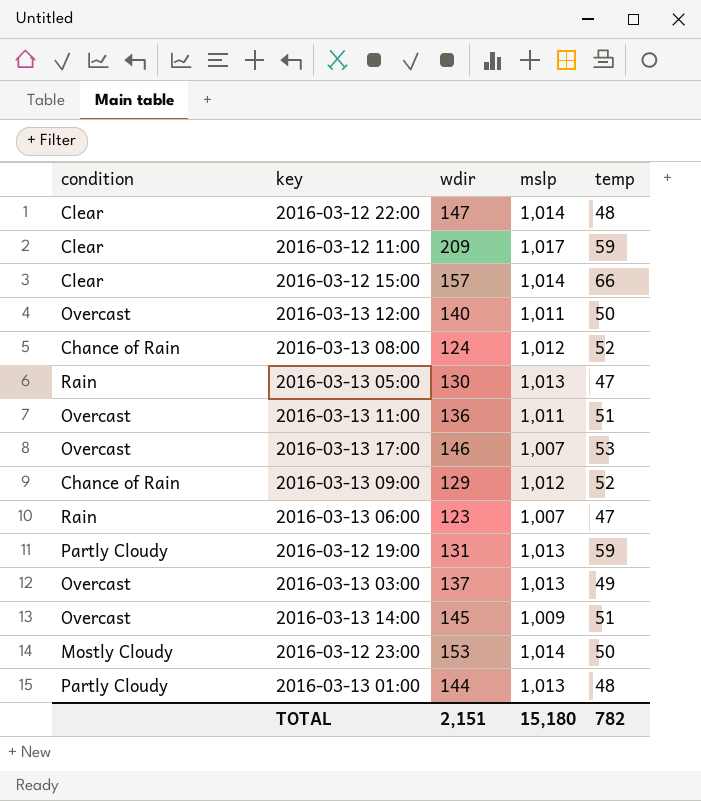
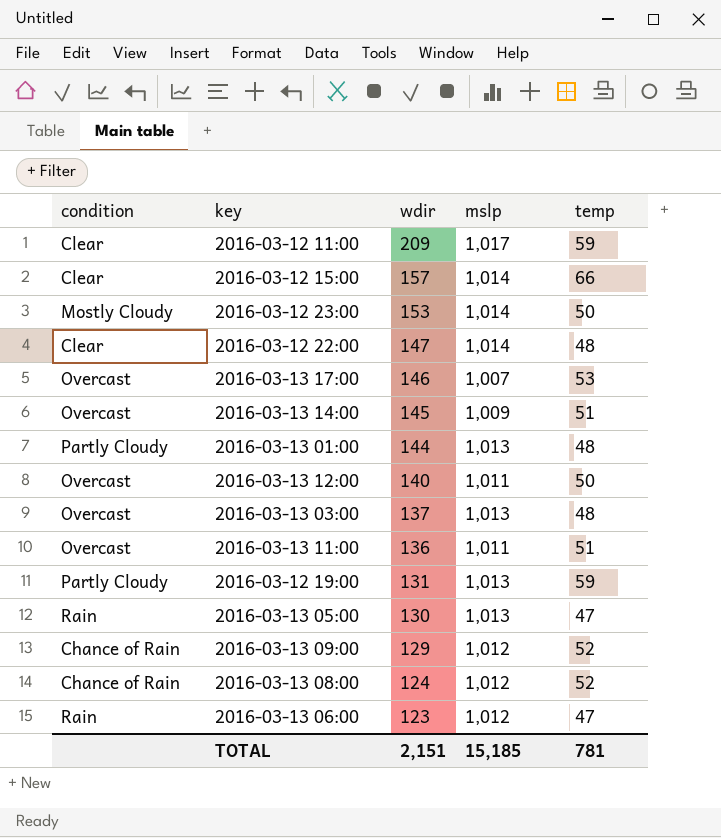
row order: none -> wdir descending
2016-03-13 03:00 | temp: 49 -> 48
2016-03-13 06:00 | mslp: 1,007 -> 1,012
TOTAL | mslp: 15,180 -> 15,185
TOTAL | temp: 782 -> 781

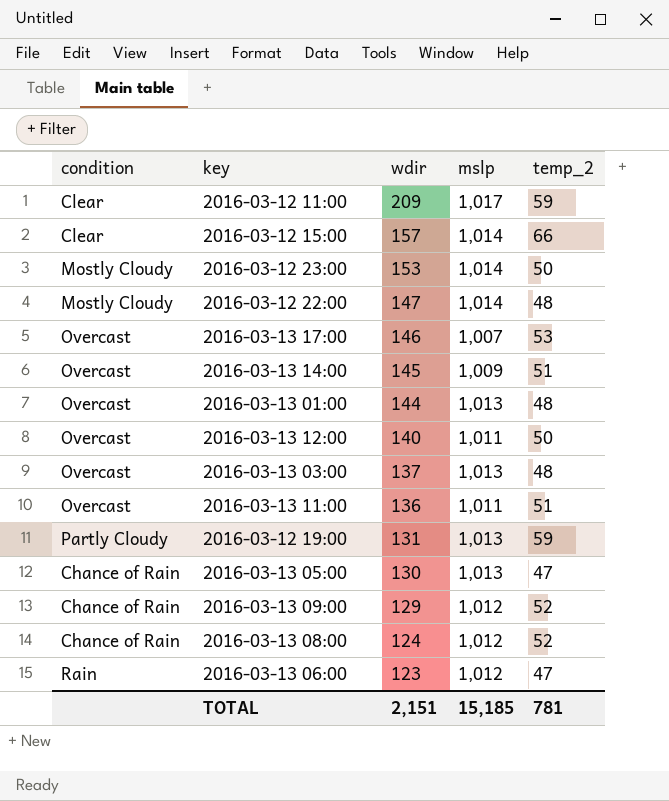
column name: temp -> temp_2
2016-03-12 22:00 | condition: Clear -> Mostly Cloudy
2016-03-13 01:00 | condition: Partly Cloudy -> Overcast
2016-03-13 05:00 | condition: Rain -> Chance of Rain

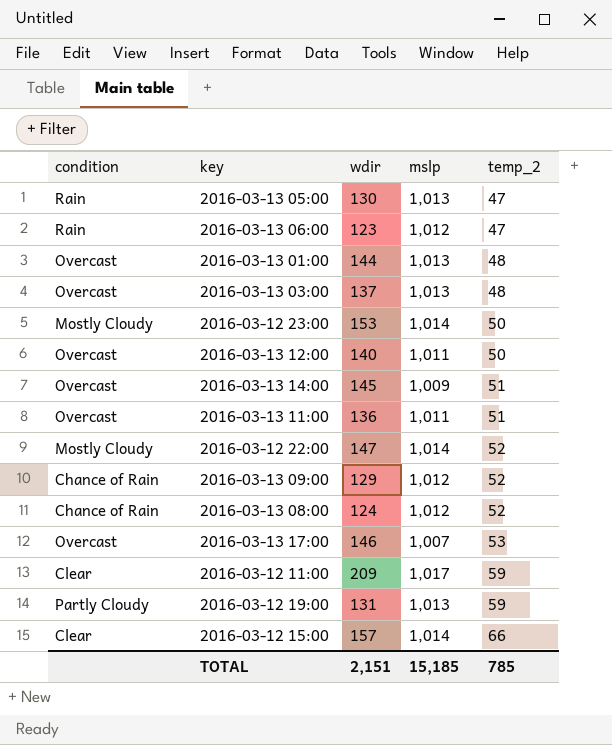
row order: wdir descending -> temp_2 ascending
2016-03-13 05:00 | condition: Chance of Rain -> Rain
2016-03-12 22:00 | temp_2: 48 -> 52
TOTAL | temp_2: 781 -> 785

